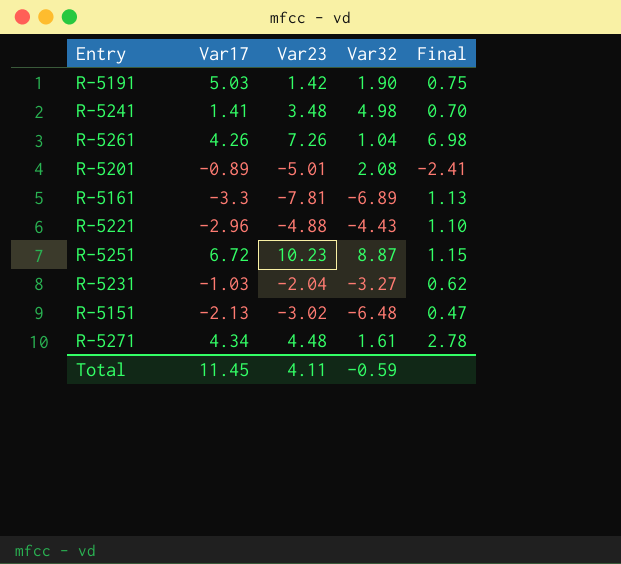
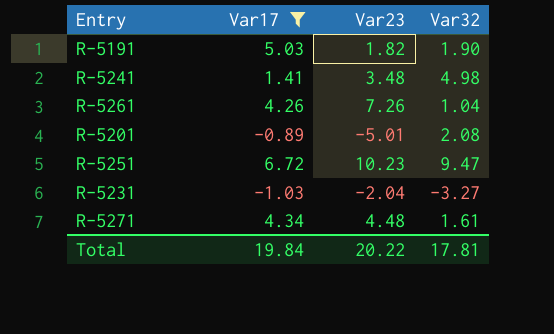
filter: none -> Var17 >= -1.03
column Final | formula: [Var23] / [Var32] -> none
R-5191 | Var23: 1.42 -> 1.82
R-5251 | Var32: 8.87 -> 9.47
Total | Var17: 11.45 -> 19.84
Total | Var23: 4.11 -> 20.22
Total | Var32: -0.59 -> 17.81

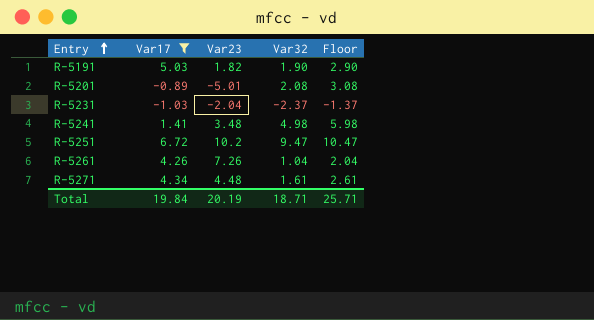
row order: none -> Entry ascending
column Floor | formula: none -> [Var32] + 1
R-5231 | Var32: -3.27 -> -2.37
R-5251 | Var23: 10.23 -> 10.2
Total | Var23: 20.22 -> 20.19
Total | Var32: 17.81 -> 18.71

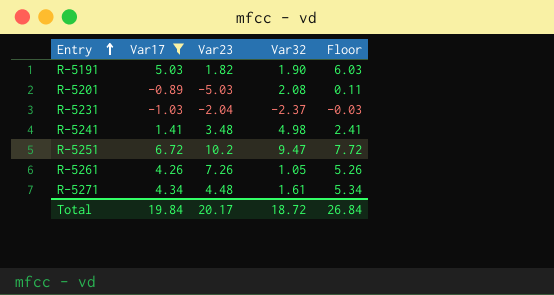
column Floor | formula: [Var32] + 1 -> [Var17] + 1
R-5201 | Var23: -5.01 -> -5.03
R-5261 | Var32: 1.04 -> 1.05
Total | Var23: 20.19 -> 20.17
Total | Var32: 18.71 -> 18.72
Total | Floor: 25.71 -> 26.84

